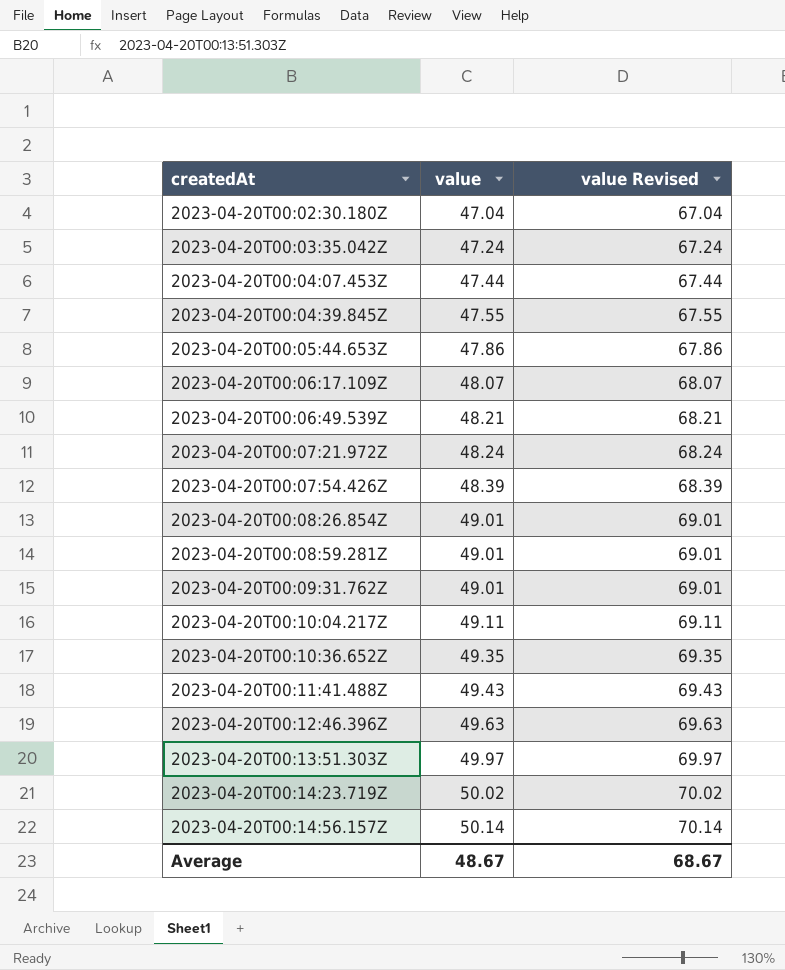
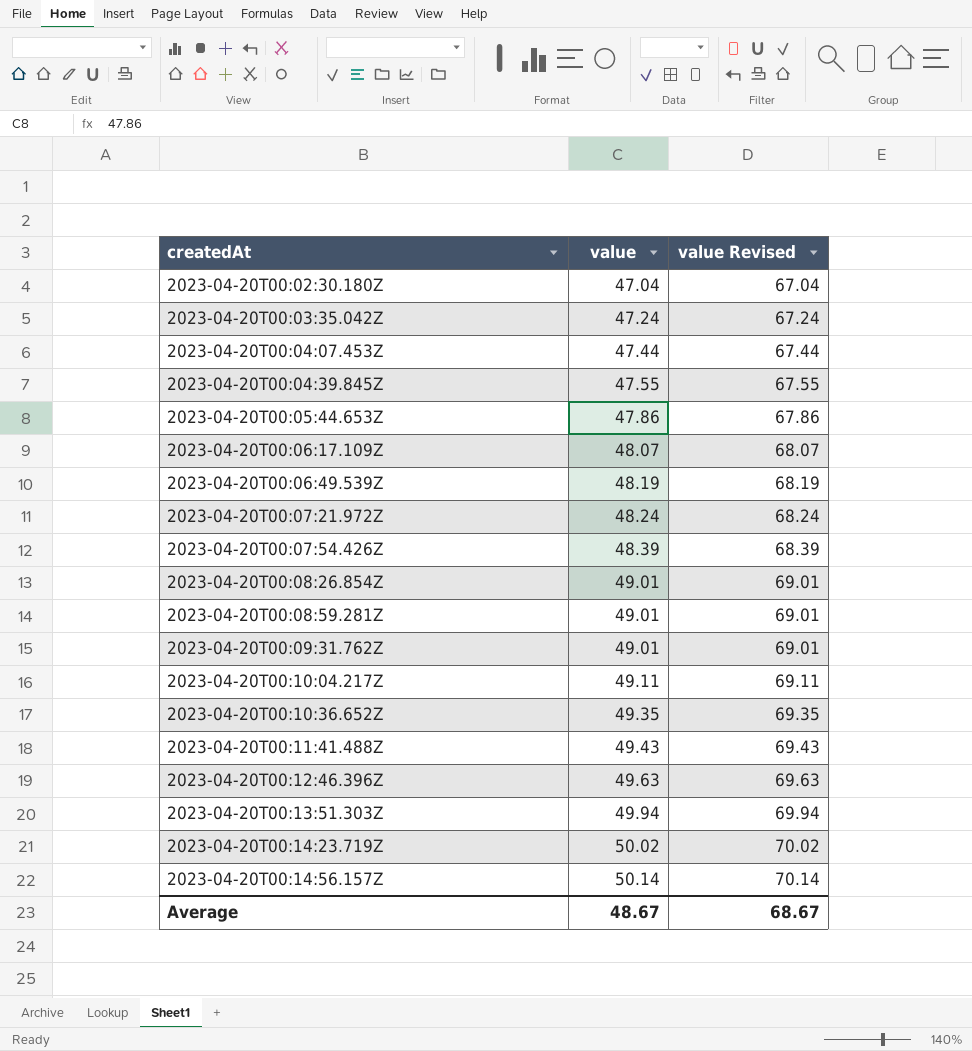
2023-04-20T00:06:49.539Z | value: 48.21 -> 48.19
2023-04-20T00:06:49.539Z | value Revised: 68.21 -> 68.19
2023-04-20T00:13:51.303Z | value: 49.97 -> 49.94
2023-04-20T00:13:51.303Z | value Revised: 69.97 -> 69.94

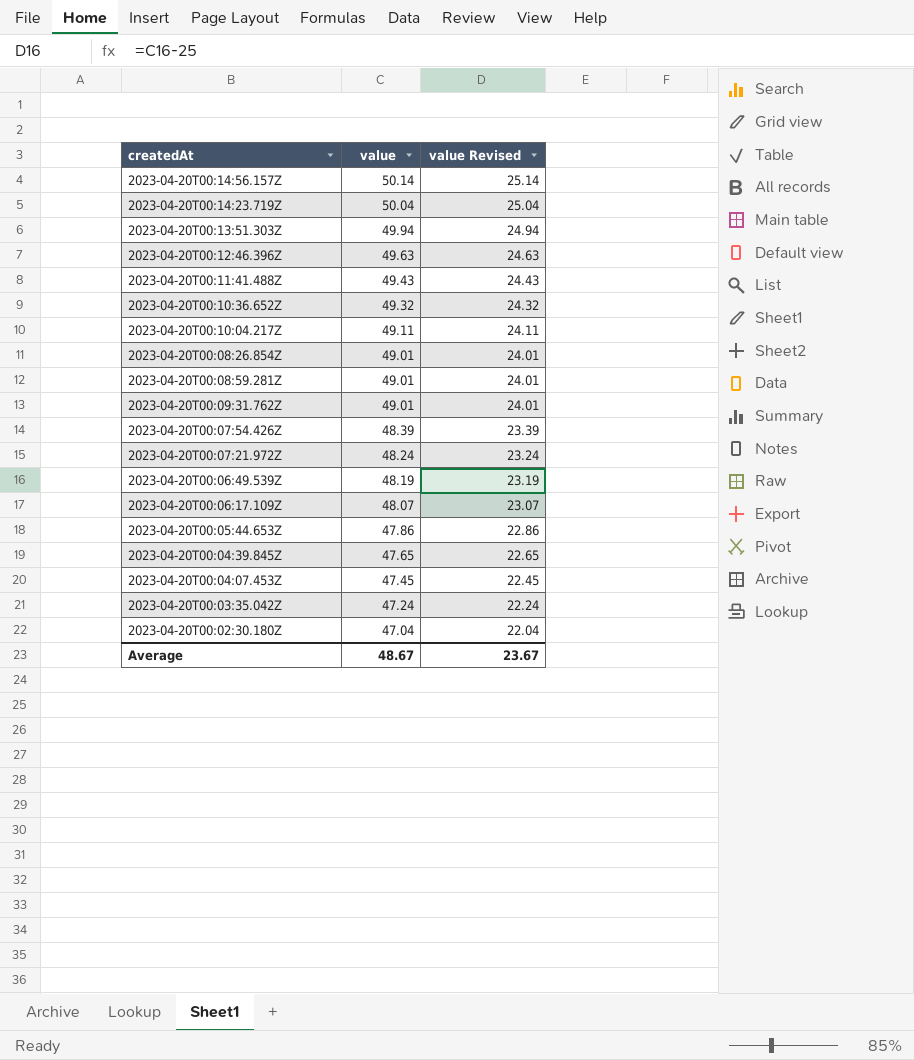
row order: createdAt ascending -> value descending
column value Revised | formula: [value] + 20 -> [value] - 25
2023-04-20T00:14:23.719Z | value: 50.02 -> 50.04
2023-04-20T00:10:36.652Z | value: 49.35 -> 49.32
2023-04-20T00:04:39.845Z | value: 47.55 -> 47.65
2023-04-20T00:04:07.453Z | value: 47.44 -> 47.45
Average | value Revised: 68.67 -> 23.67

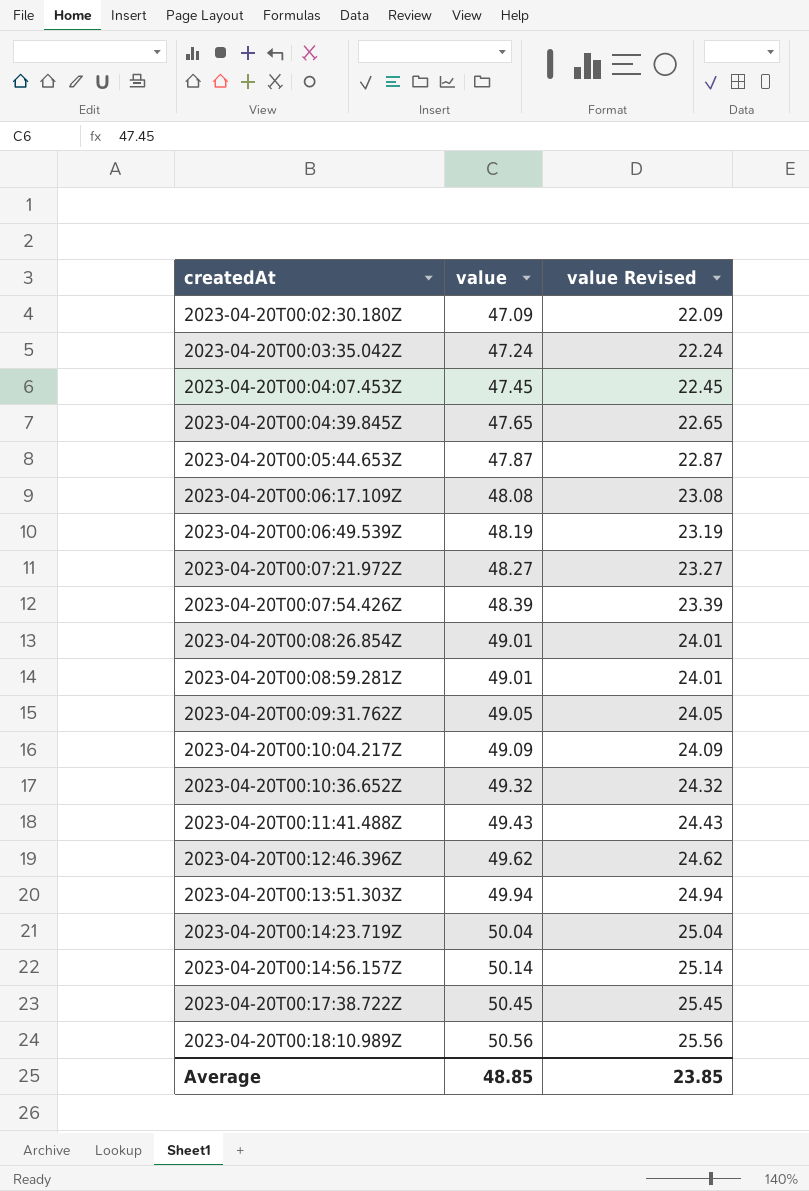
row order: value descending -> createdAt ascending
2023-04-20T00:02:30.180Z | value: 47.04 -> 47.09
2023-04-20T00:02:30.180Z | value Revised: 22.04 -> 22.09
2023-04-20T00:05:44.653Z | value: 47.86 -> 47.87
2023-04-20T00:05:44.653Z | value Revised: 22.86 -> 22.87
2023-04-20T00:06:17.109Z | value: 48.07 -> 48.08
2023-04-20T00:06:17.109Z | value Revised: 23.07 -> 23.08
2023-04-20T00:07:21.972Z | value: 48.24 -> 48.27
2023-04-20T00:07:21.972Z | value Revised: 23.24 -> 23.27
2023-04-20T00:09:31.762Z | value: 49.01 -> 49.05
2023-04-20T00:09:31.762Z | value Revised: 24.01 -> 24.05
2023-04-20T00:10:04.217Z | value: 49.11 -> 49.09
2023-04-20T00:10:04.217Z | value Revised: 24.11 -> 24.09
2023-04-20T00:12:46.396Z | value: 49.63 -> 49.62
2023-04-20T00:12:46.396Z | value Revised: 24.63 -> 24.62
row 2023-04-20T00:17:38.722Z: none -> 50.45 | 25.45
row 2023-04-20T00:18:10.989Z: none -> 50.56 | 25.56
Average | value: 48.67 -> 48.85
Average | value Revised: 23.67 -> 23.85

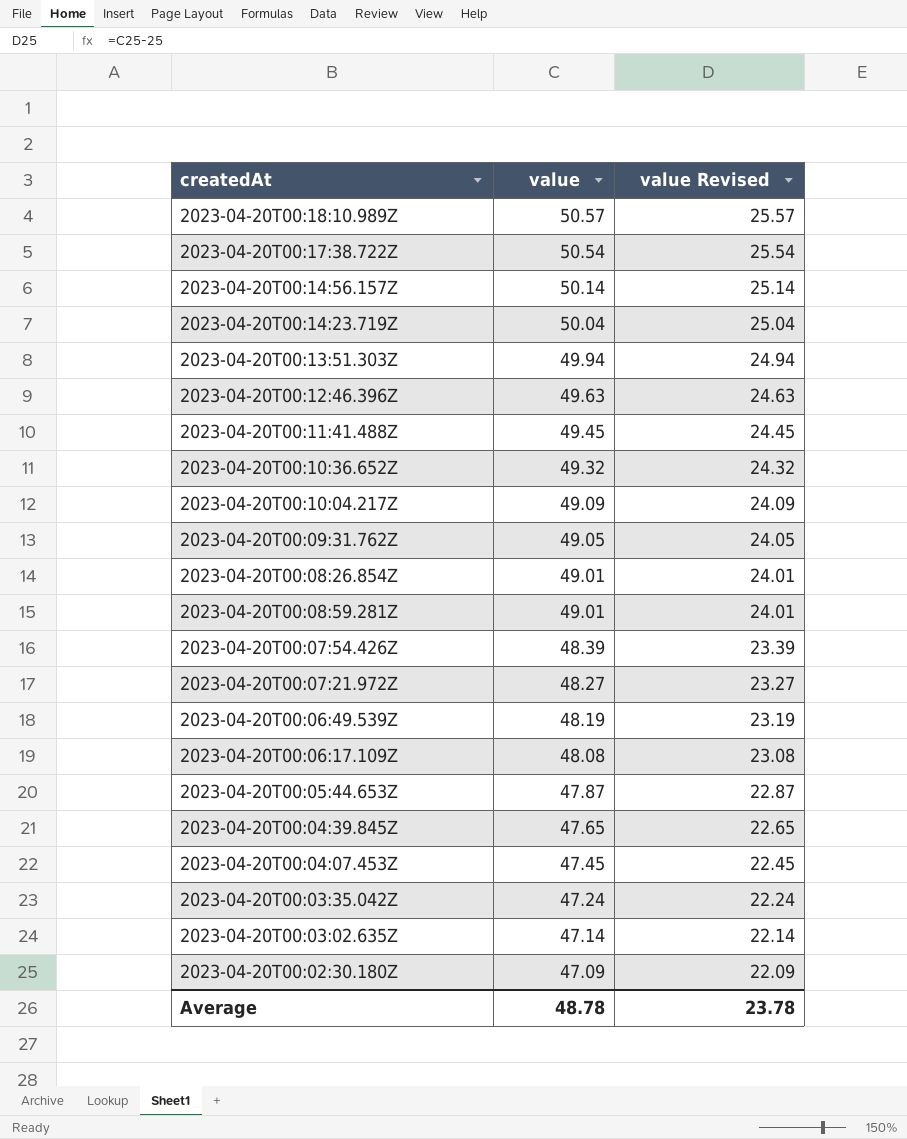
row order: createdAt ascending -> value descending
2023-04-20T00:18:10.989Z | value: 50.56 -> 50.57
2023-04-20T00:18:10.989Z | value Revised: 25.56 -> 25.57
2023-04-20T00:17:38.722Z | value: 50.45 -> 50.54
2023-04-20T00:17:38.722Z | value Revised: 25.45 -> 25.54
2023-04-20T00:12:46.396Z | value: 49.62 -> 49.63
2023-04-20T00:12:46.396Z | value Revised: 24.62 -> 24.63
2023-04-20T00:11:41.488Z | value: 49.43 -> 49.45
2023-04-20T00:11:41.488Z | value Revised: 24.43 -> 24.45
row 2023-04-20T00:03:02.635Z: none -> 47.14 | 22.14
Average | value: 48.85 -> 48.78
Average | value Revised: 23.85 -> 23.78

